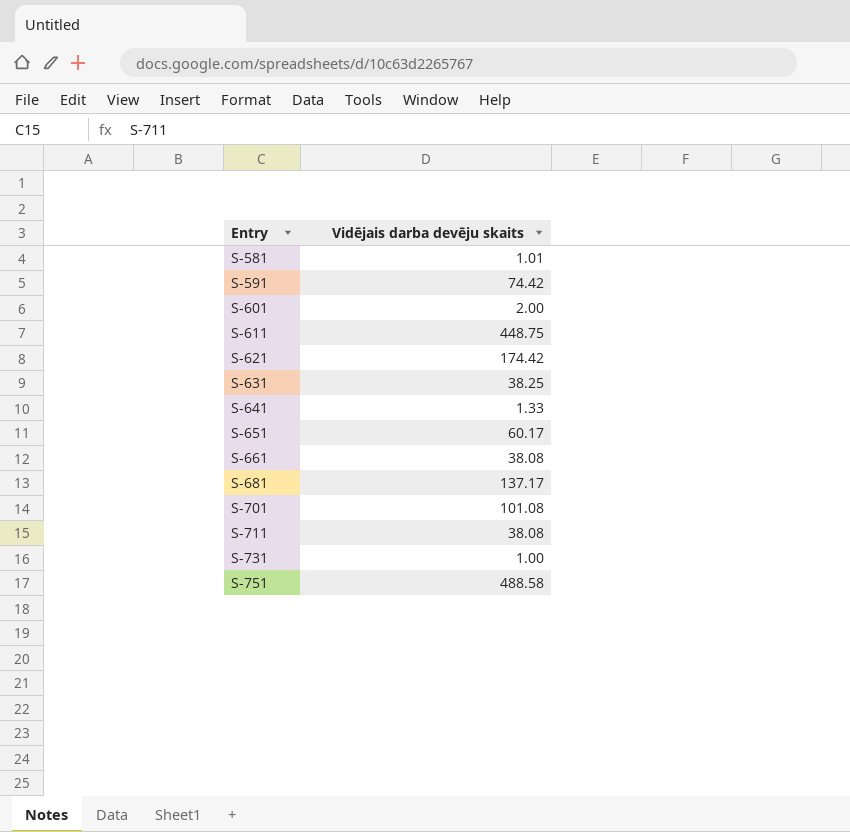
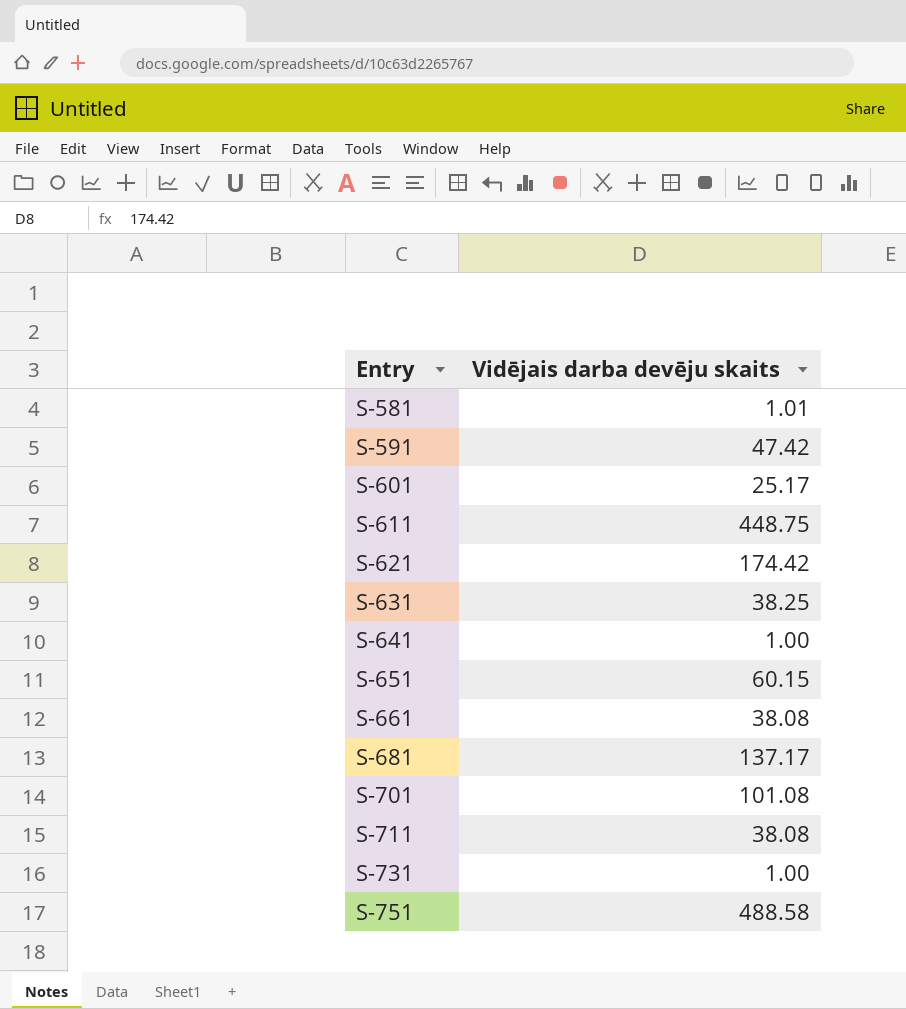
S-591 | Vidējais darba devēju skaits: 74.42 -> 47.42
S-601 | Vidējais darba devēju skaits: 2.00 -> 25.17
S-641 | Vidējais darba devēju skaits: 1.33 -> 1.00
S-651 | Vidējais darba devēju skaits: 60.17 -> 60.15

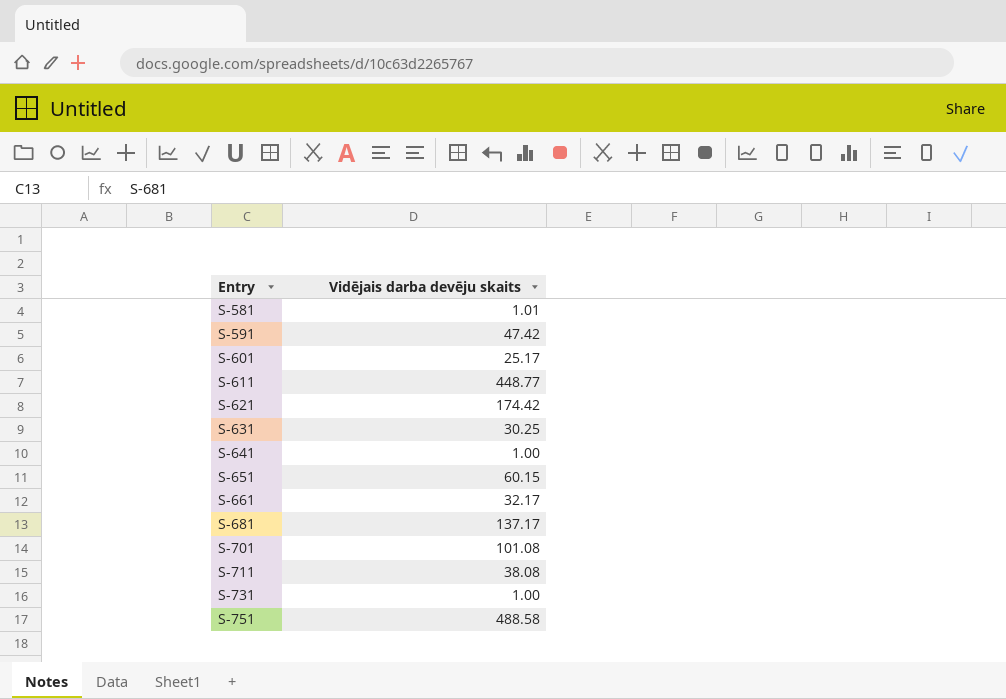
S-611 | Vidējais darba devēju skaits: 448.75 -> 448.77
S-631 | Vidējais darba devēju skaits: 38.25 -> 30.25
S-661 | Vidējais darba devēju skaits: 38.08 -> 32.17

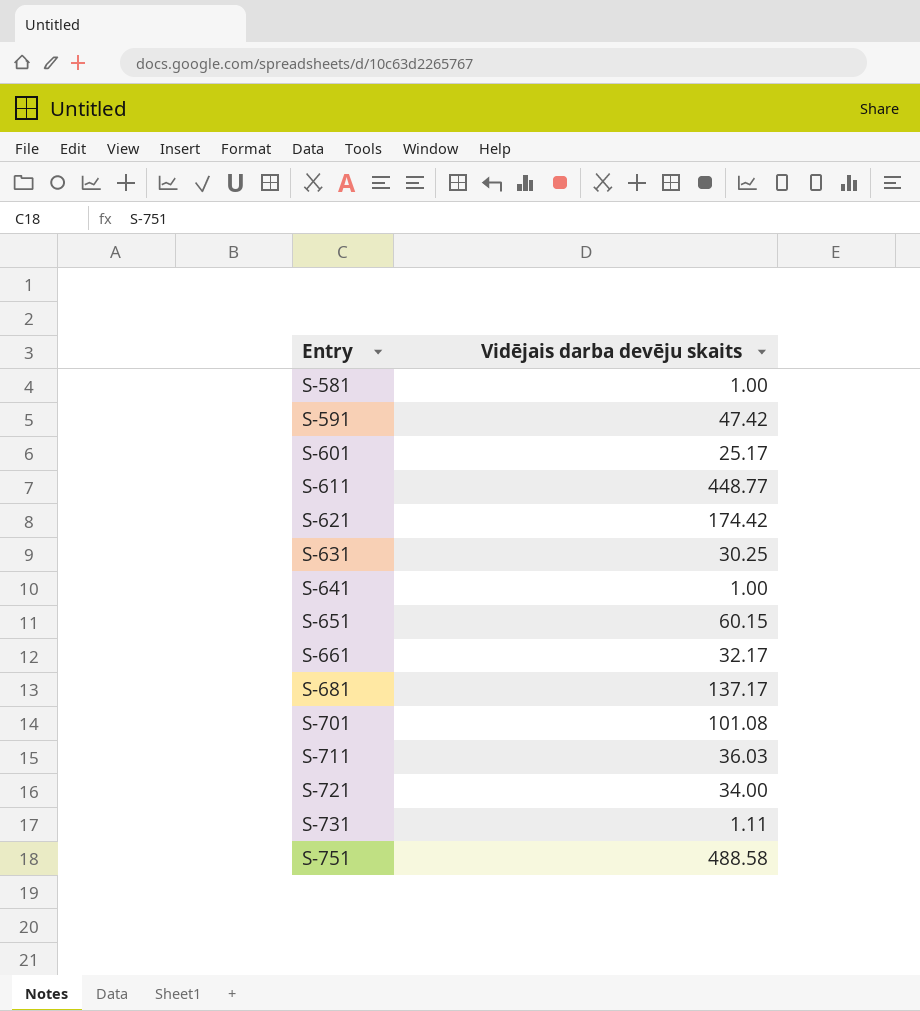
S-581 | Vidējais darba devēju skaits: 1.01 -> 1.00
S-711 | Vidējais darba devēju skaits: 38.08 -> 36.03
row S-721: none -> 34.00
S-731 | Vidējais darba devēju skaits: 1.00 -> 1.11

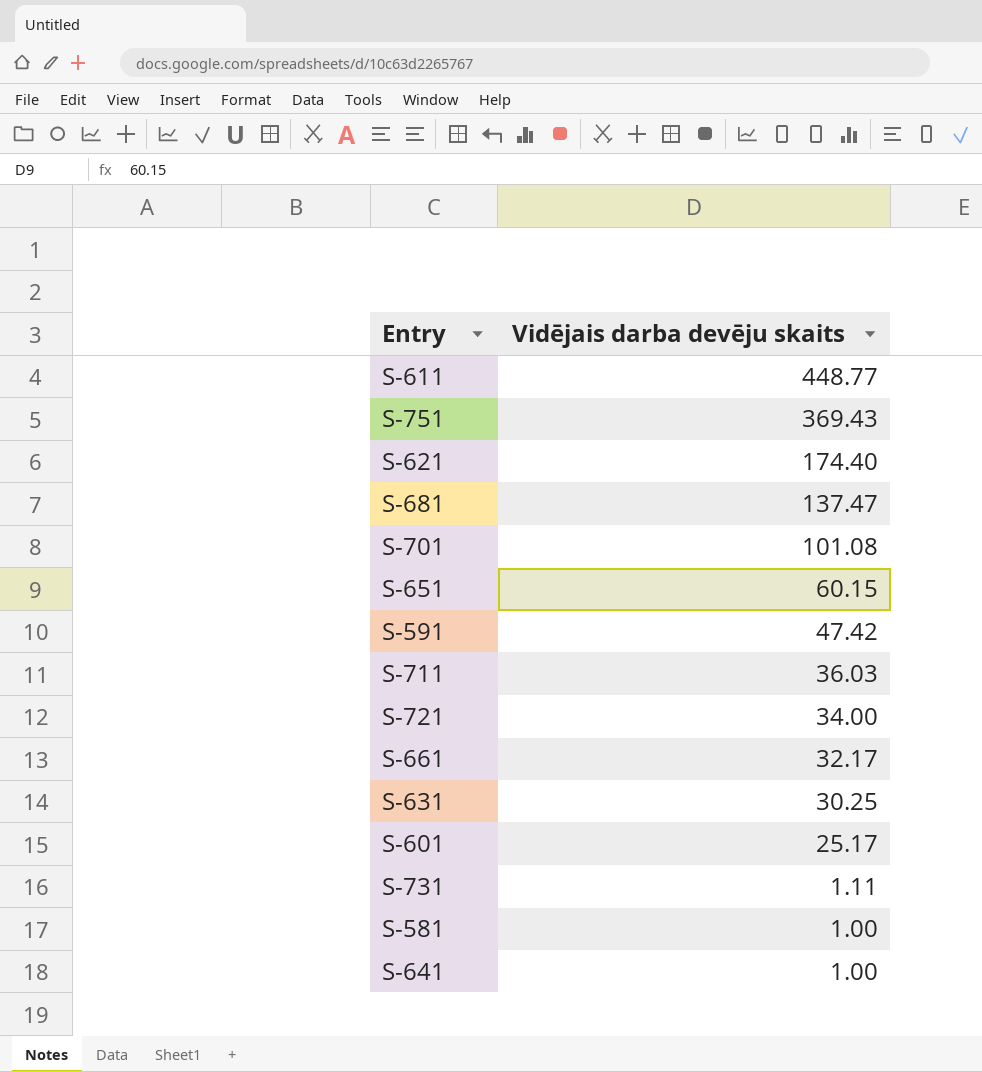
row order: Entry ascending -> Vidējais darba devēju skaits descending
S-751 | Vidējais darba devēju skaits: 488.58 -> 369.43
S-621 | Vidējais darba devēju skaits: 174.42 -> 174.40
S-681 | Vidējais darba devēju skaits: 137.17 -> 137.47

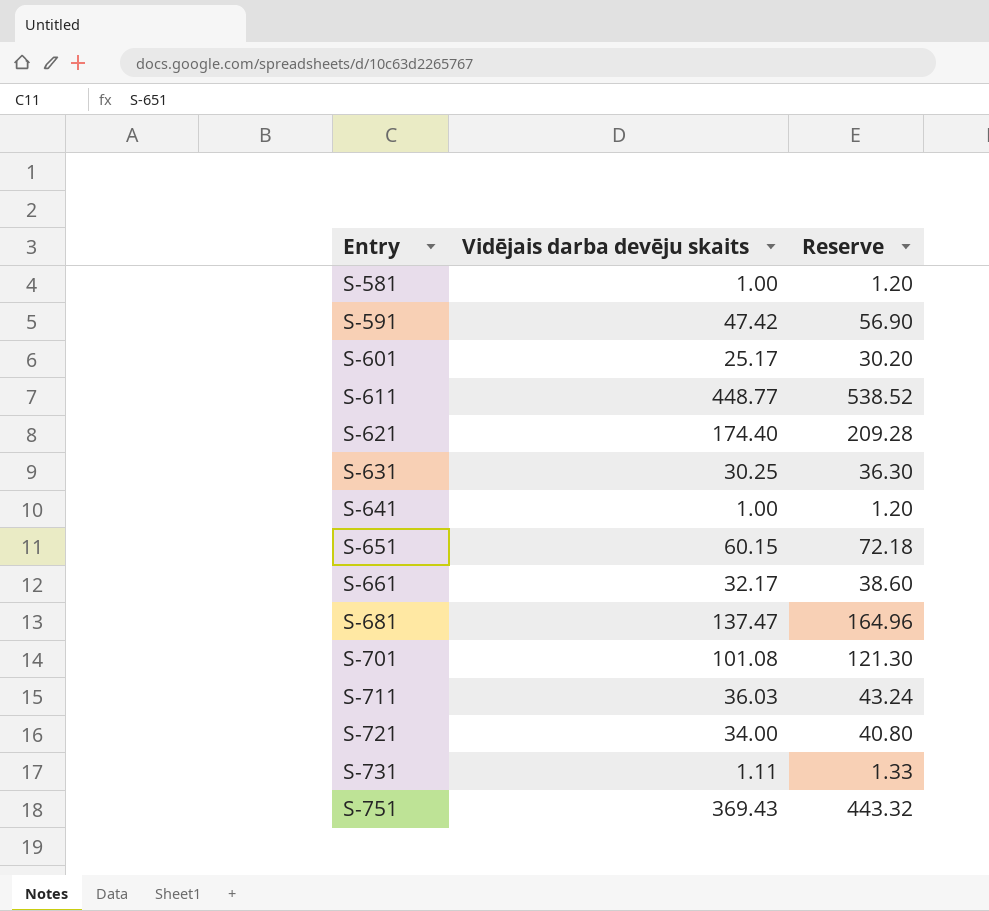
row order: Vidējais darba devēju skaits descending -> Entry ascending
column Reserve | formula: none -> [Vidējais darba devēju skaits] * 1.2

